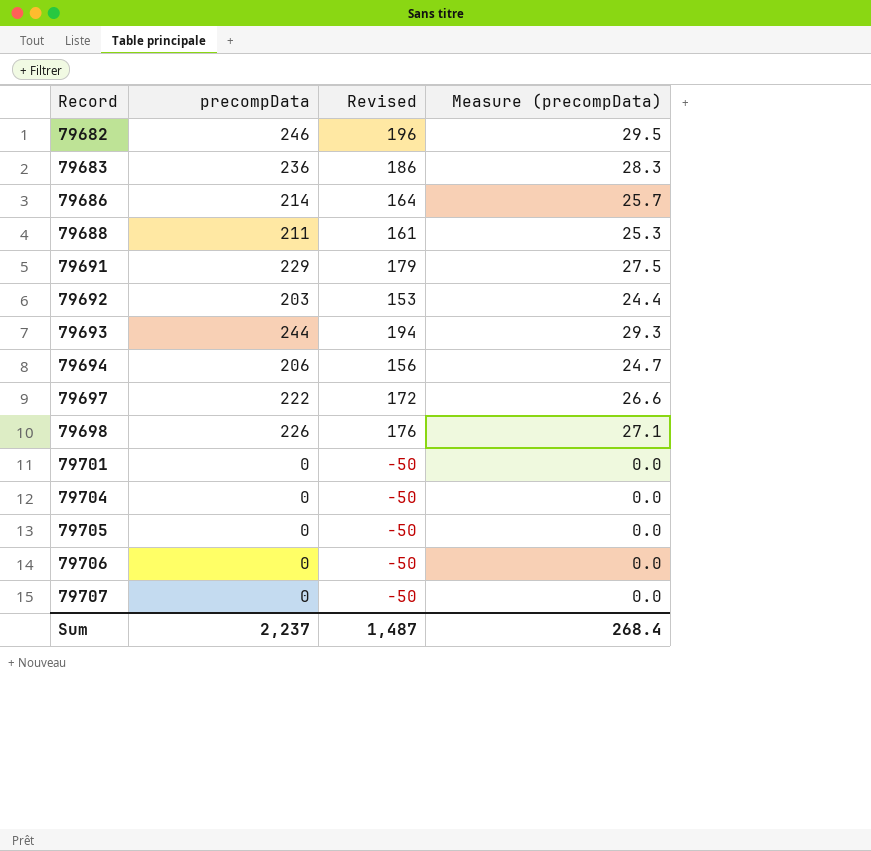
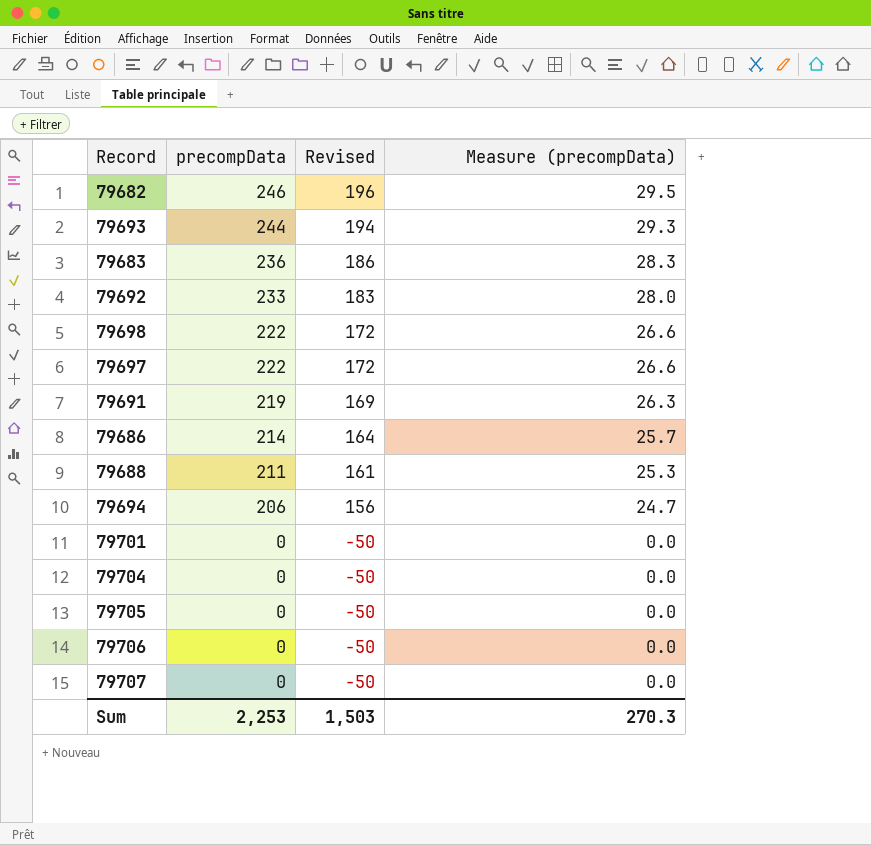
row order: Record ascending -> precompData descending
79692 | precompData: 203 -> 233
79692 | Revised: 153 -> 183
79692 | Measure (precompData): 24.4 -> 28.0
79698 | precompData: 226 -> 222
79698 | Revised: 176 -> 172
79698 | Measure (precompData): 27.1 -> 26.6
79691 | precompData: 229 -> 219
79691 | Revised: 179 -> 169
79691 | Measure (precompData): 27.5 -> 26.3
Sum | precompData: 2,237 -> 2,253
Sum | Revised: 1,487 -> 1,503
Sum | Measure (precompData): 268.4 -> 270.3

